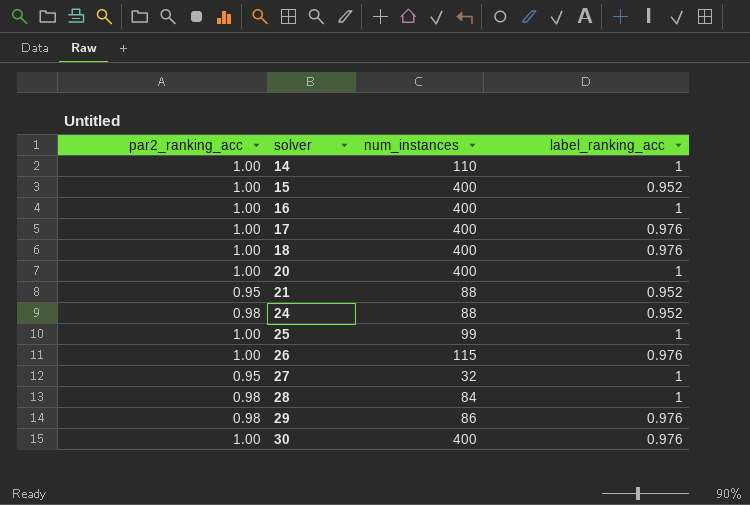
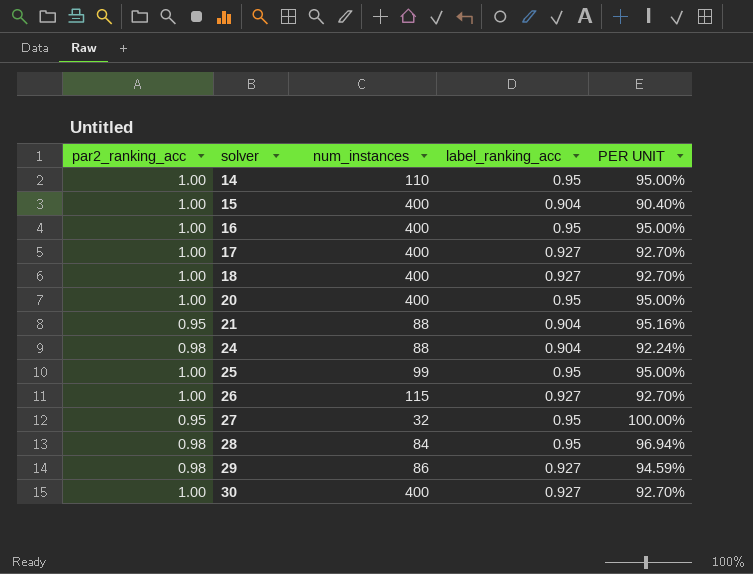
column PER UNIT | formula: none -> [label_ranking_acc] / [par2_ranking_acc]
14 | label_ranking_acc: 1 -> 0.95
15 | label_ranking_acc: 0.952 -> 0.904
16 | label_ranking_acc: 1 -> 0.95
17 | label_ranking_acc: 0.976 -> 0.927
18 | label_ranking_acc: 0.976 -> 0.927
20 | label_ranking_acc: 1 -> 0.95
21 | label_ranking_acc: 0.952 -> 0.904
24 | label_ranking_acc: 0.952 -> 0.904
25 | label_ranking_acc: 1 -> 0.95
26 | label_ranking_acc: 0.976 -> 0.927
27 | label_ranking_acc: 1 -> 0.95
28 | label_ranking_acc: 1 -> 0.95
29 | label_ranking_acc: 0.976 -> 0.927
30 | label_ranking_acc: 0.976 -> 0.927

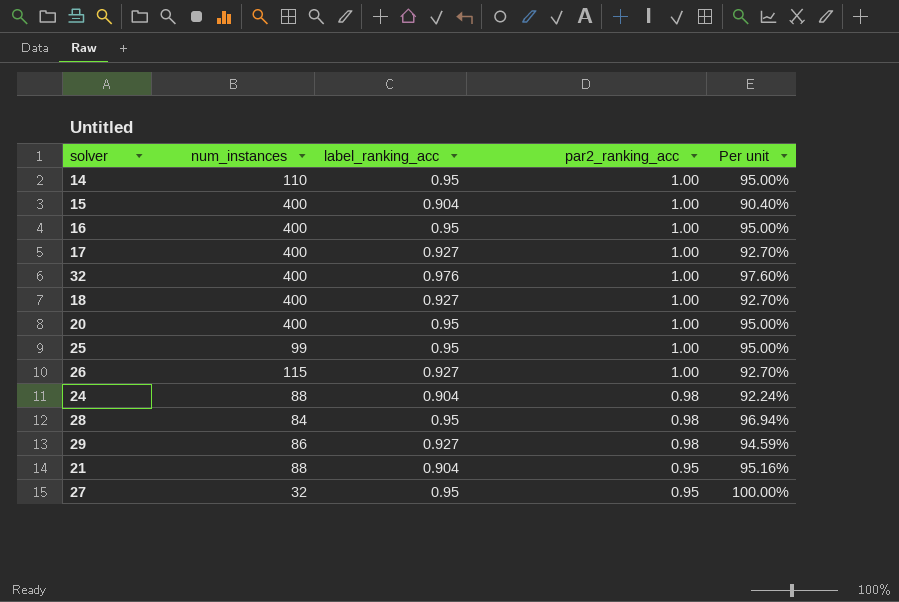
row order: solver ascending -> par2_ranking_acc descending
column par2_ranking_acc | position: 1 -> 4
column name: PER UNIT -> Per unit
row 30: 1.00 | 400 | 0.927 | 92.70% -> none
row 32: none -> 400 | 0.976 | 1.00 | 97.60%

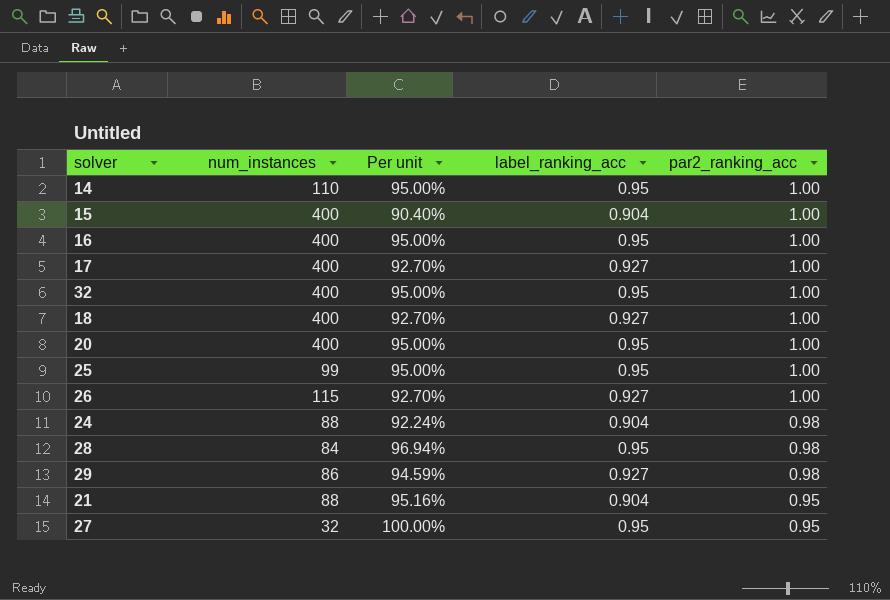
column Per unit | position: 5 -> 3
32 | Per unit: 97.60% -> 95.00%
32 | label_ranking_acc: 0.976 -> 0.95

